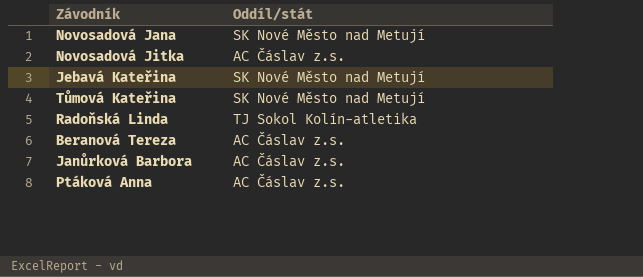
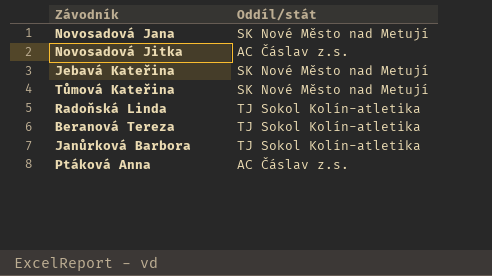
Beranová Tereza | Oddíl/stát: AC Čáslav z.s. -> TJ Sokol Kolín-atletika
Janůrková Barbora | Oddíl/stát: AC Čáslav z.s. -> TJ Sokol Kolín-atletika

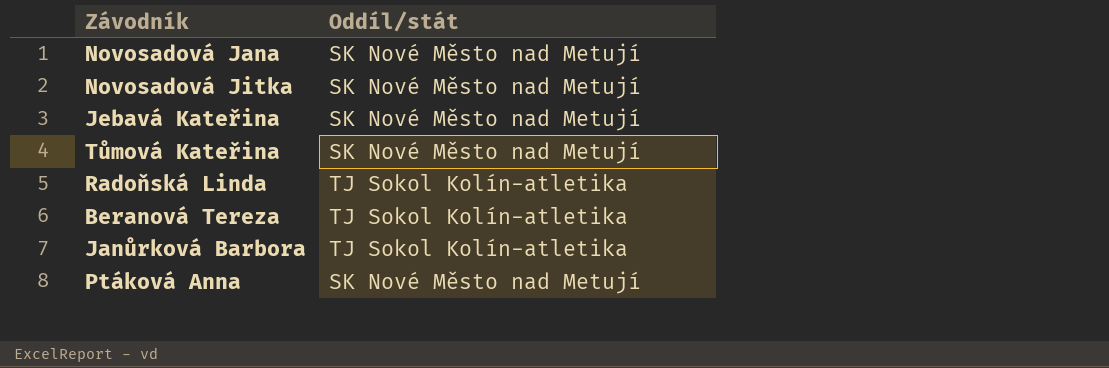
Novosadová Jitka | Oddíl/stát: AC Čáslav z.s. -> SK Nové Město nad Metují
Ptáková Anna | Oddíl/stát: AC Čáslav z.s. -> SK Nové Město nad Metují

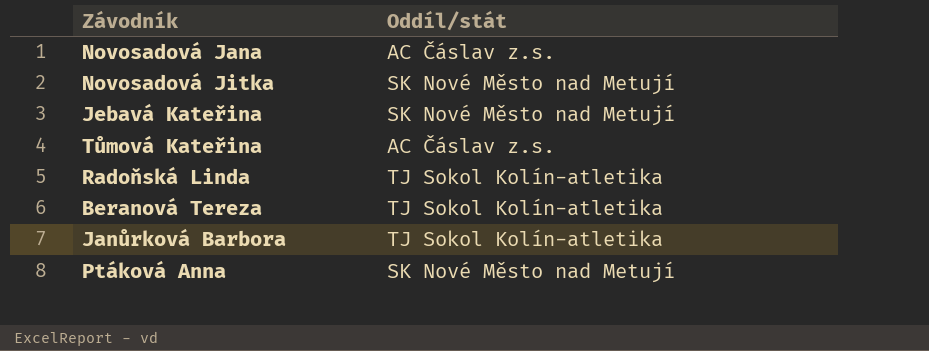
Novosadová Jana | Oddíl/stát: SK Nové Město nad Metují -> AC Čáslav z.s.
Tůmová Kateřina | Oddíl/stát: SK Nové Město nad Metují -> AC Čáslav z.s.

